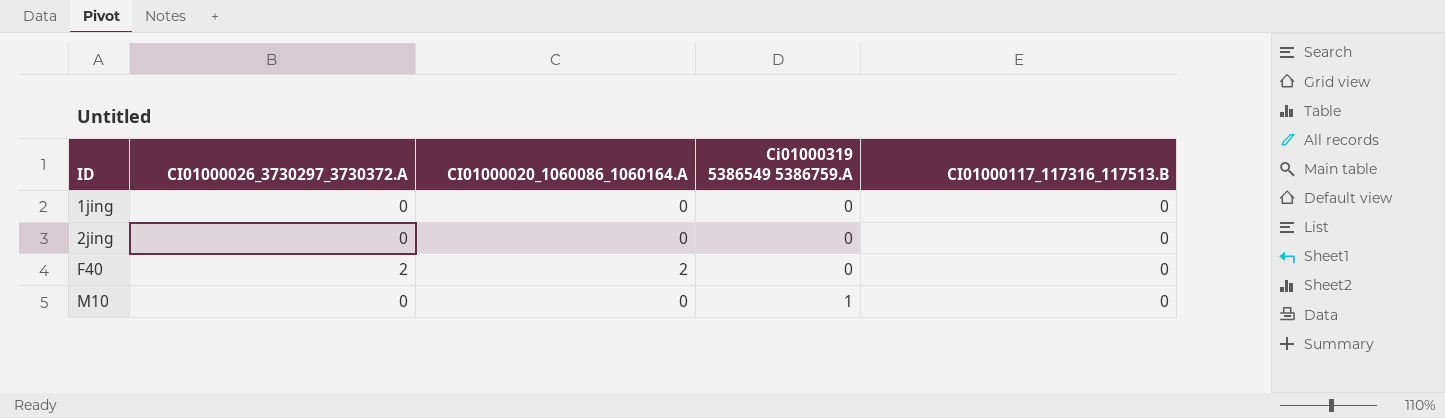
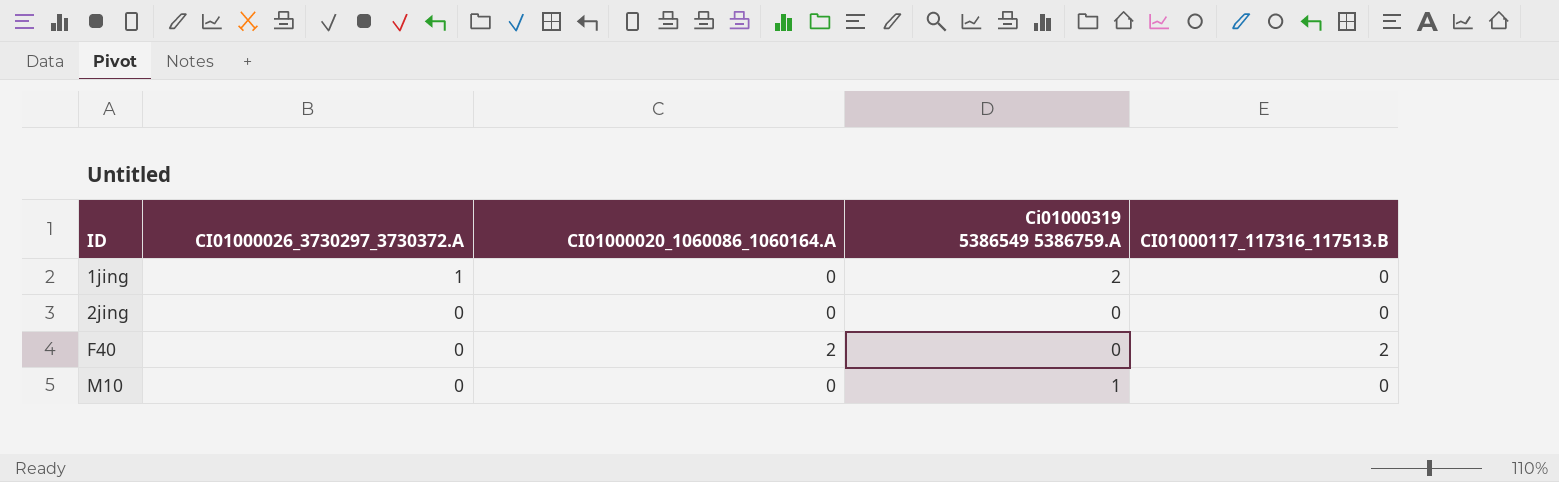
1jing | CI01000026_3730297_3730372.A: 0 -> 1
1jing | Ci01000319 5386549 5386759.A: 0 -> 2
F40 | CI01000026_3730297_3730372.A: 2 -> 0
F40 | CI01000117_117316_117513.B: 0 -> 2

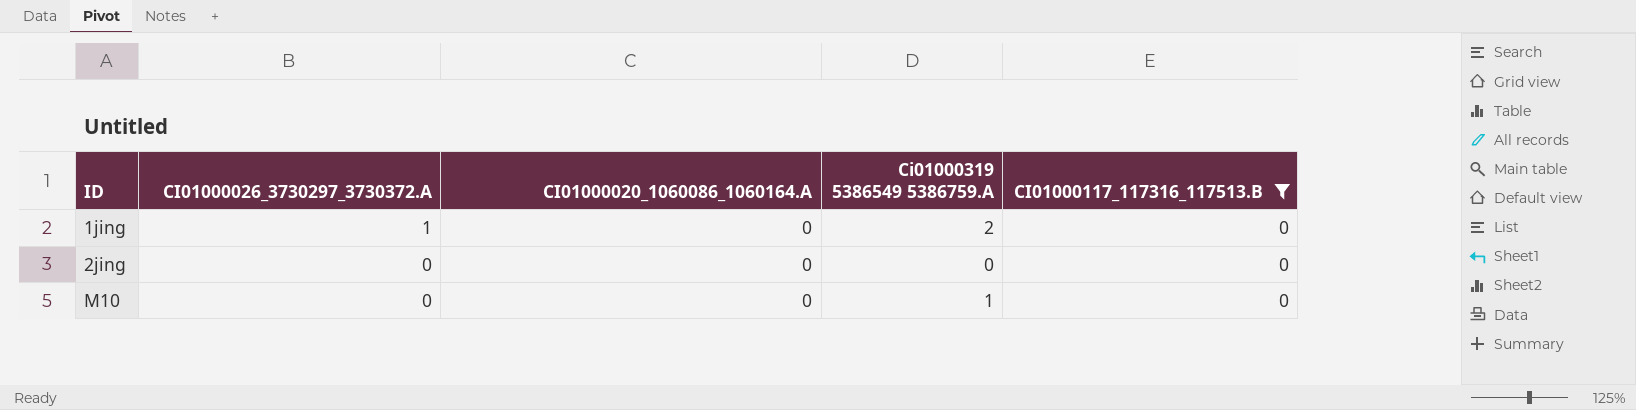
filter: none -> CI01000117_117316_117513.B = 0

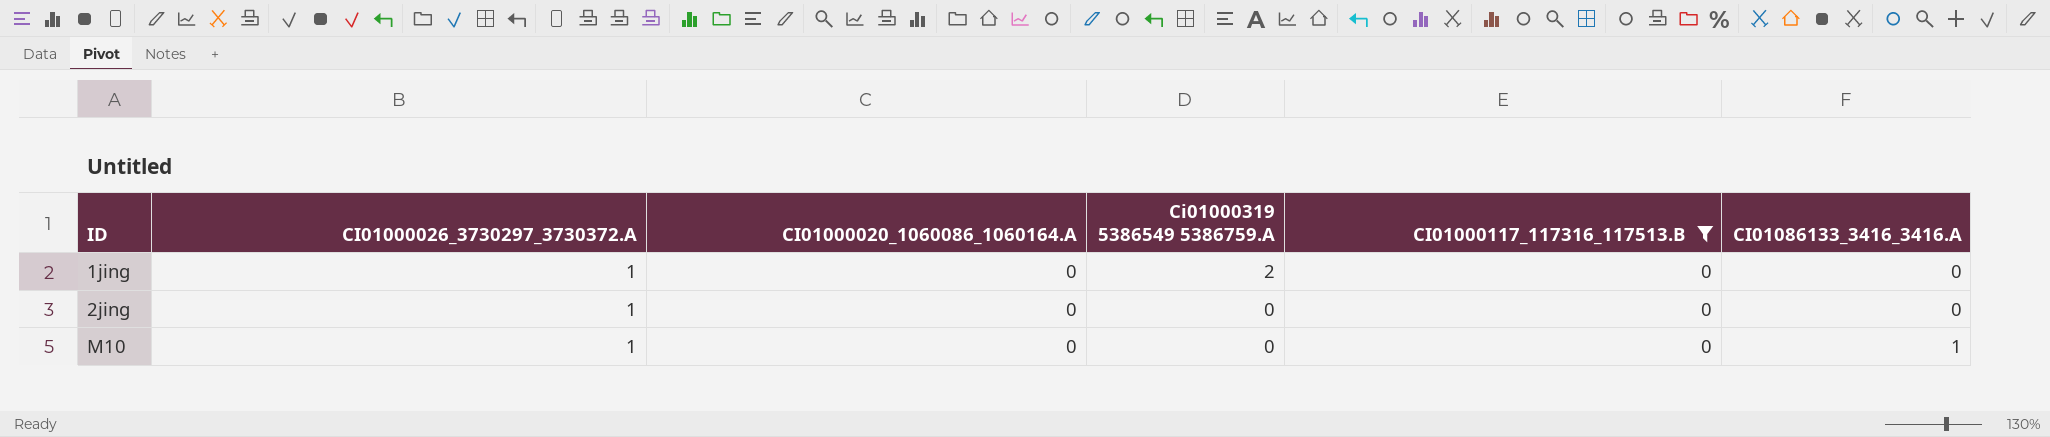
column CI01086133_3416_3416.A | position: none -> 6
2jing | CI01000026_3730297_3730372.A: 0 -> 1
M10 | CI01000026_3730297_3730372.A: 0 -> 1
M10 | Ci01000319 5386549 5386759.A: 1 -> 0

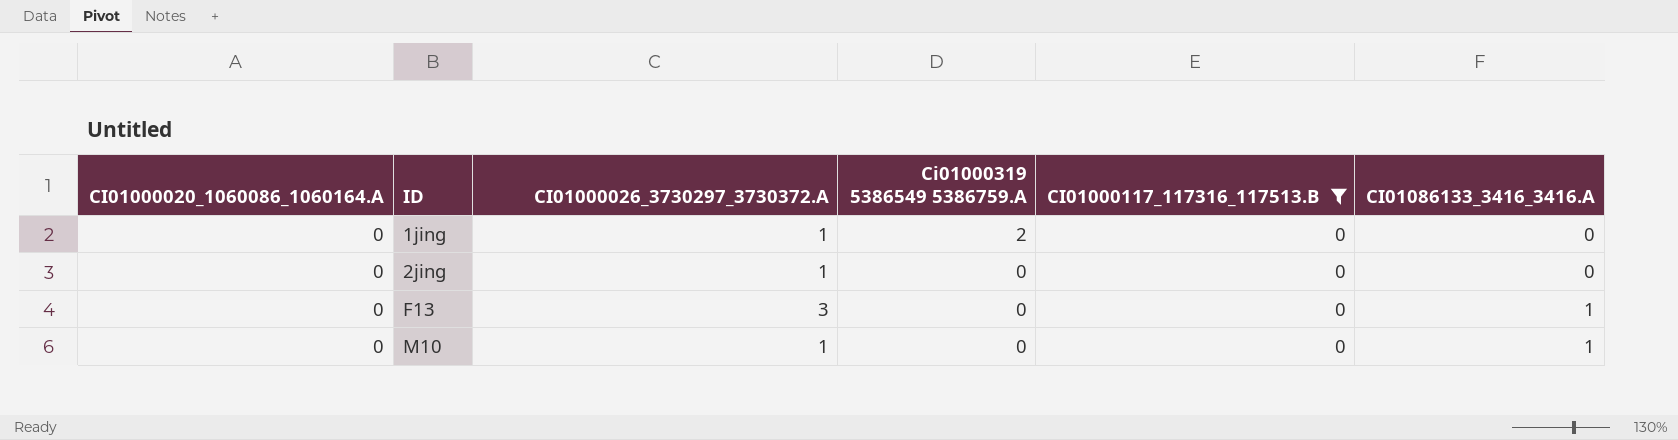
column CI01000020_1060086_1060164.A | position: 3 -> 1
row F13: none -> 0 | 3 | 0 | 0 | 1

